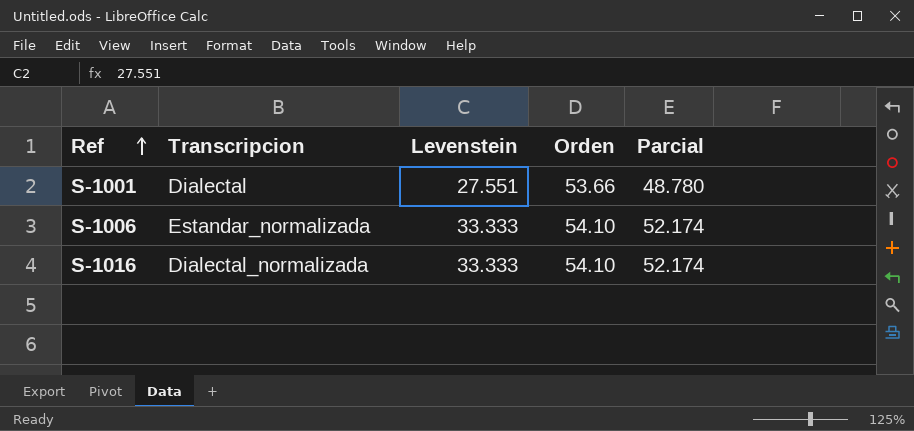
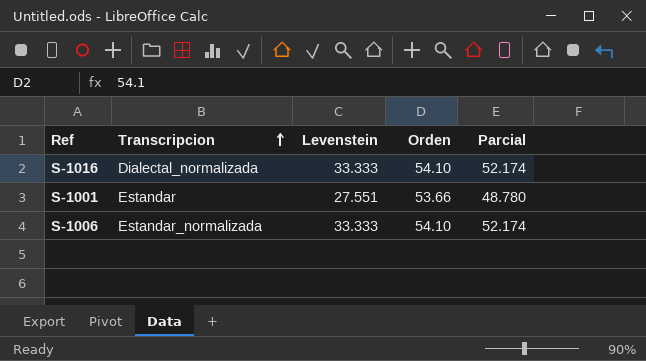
row order: Ref ascending -> Transcripcion ascending
S-1001 | Transcripcion: Dialectal -> Estandar

